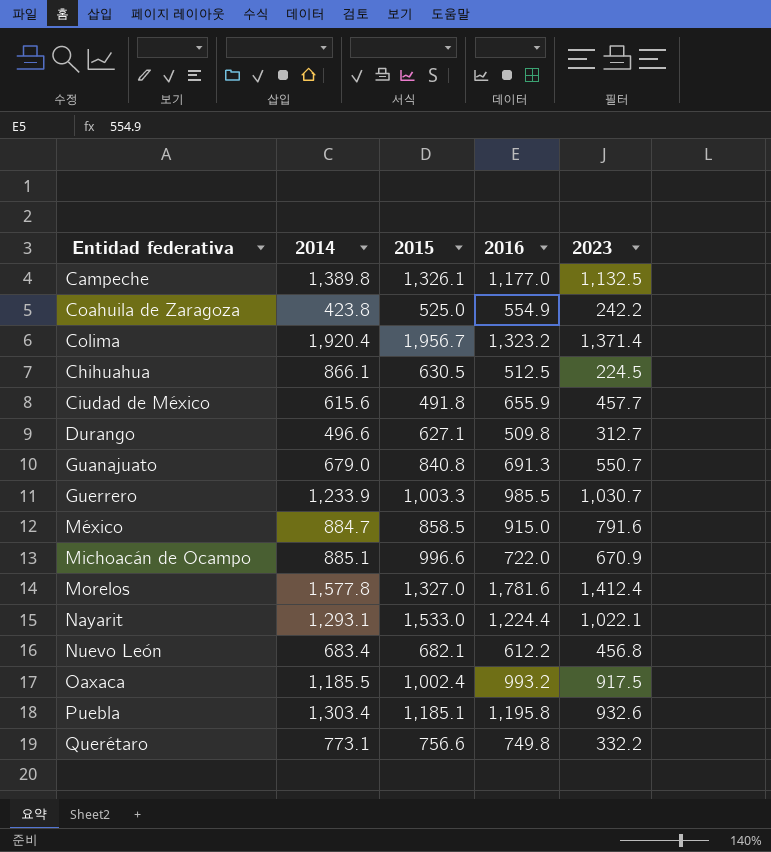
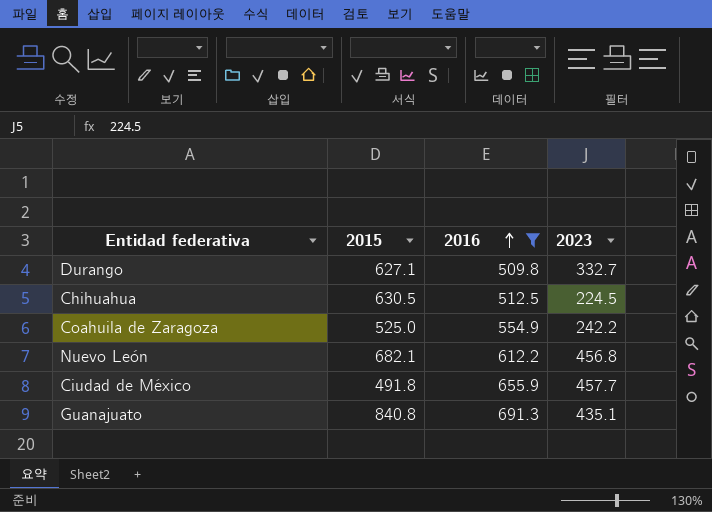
filter: none -> 2016 <= 691.3
row order: none -> 2016 ascending
column 2014 | position: 2 -> none
Durango | 2023: 312.7 -> 332.7
Guanajuato | 2023: 550.7 -> 435.1

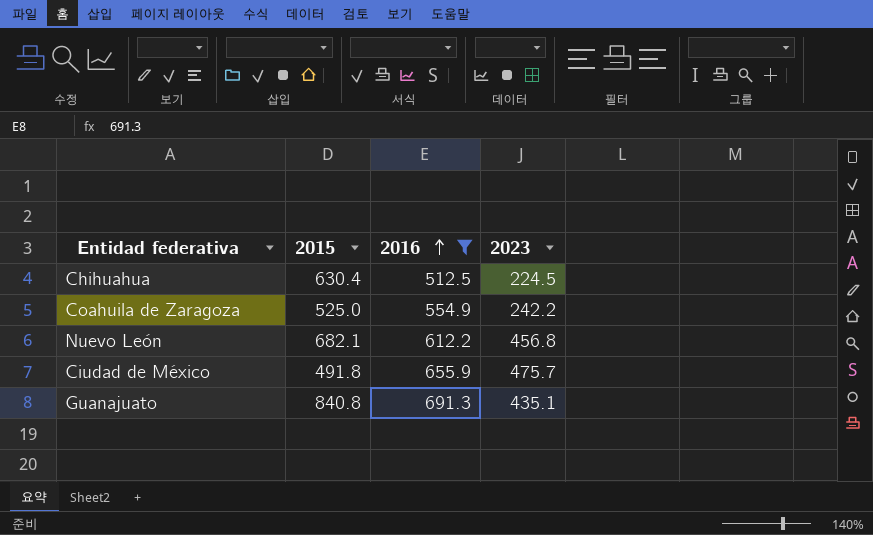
row Durango: 627.1 | 509.8 | 332.7 -> none
Chihuahua | 2015: 630.5 -> 630.4
Ciudad de México | 2023: 457.7 -> 475.7

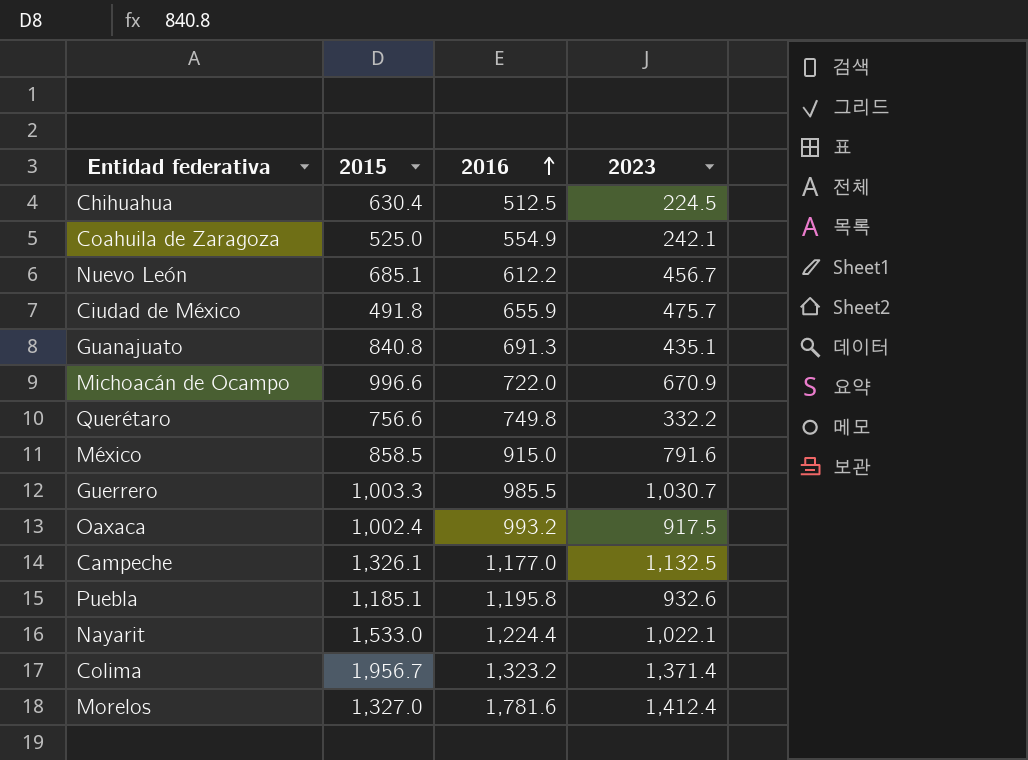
filter: 2016 <= 691.3 -> none
Coahuila de Zaragoza | 2023: 242.2 -> 242.1
Nuevo León | 2015: 682.1 -> 685.1
Nuevo León | 2023: 456.8 -> 456.7

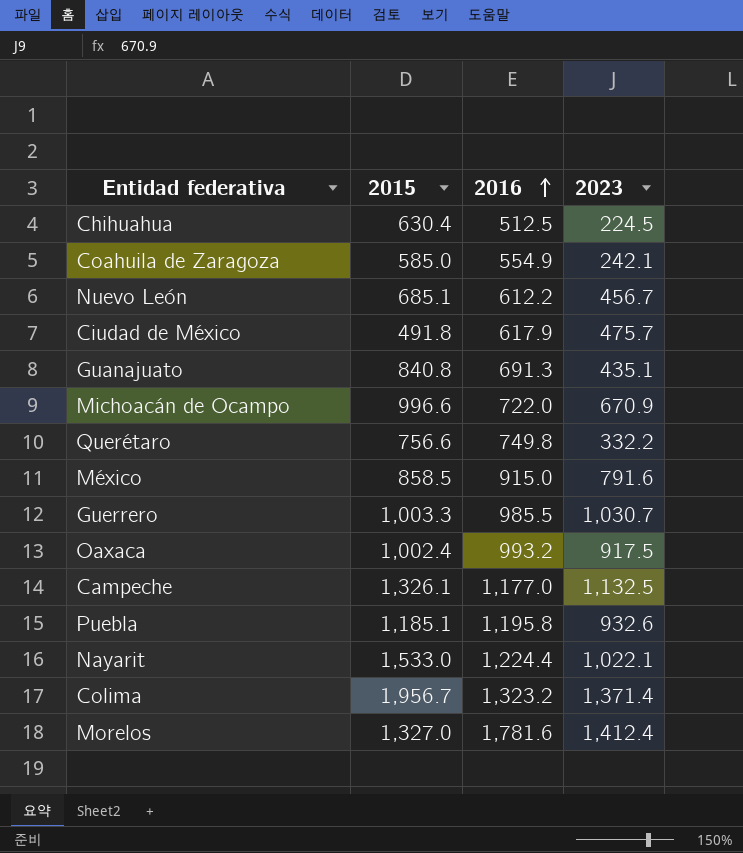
Coahuila de Zaragoza | 2015: 525.0 -> 585.0
Ciudad de México | 2016: 655.9 -> 617.9

